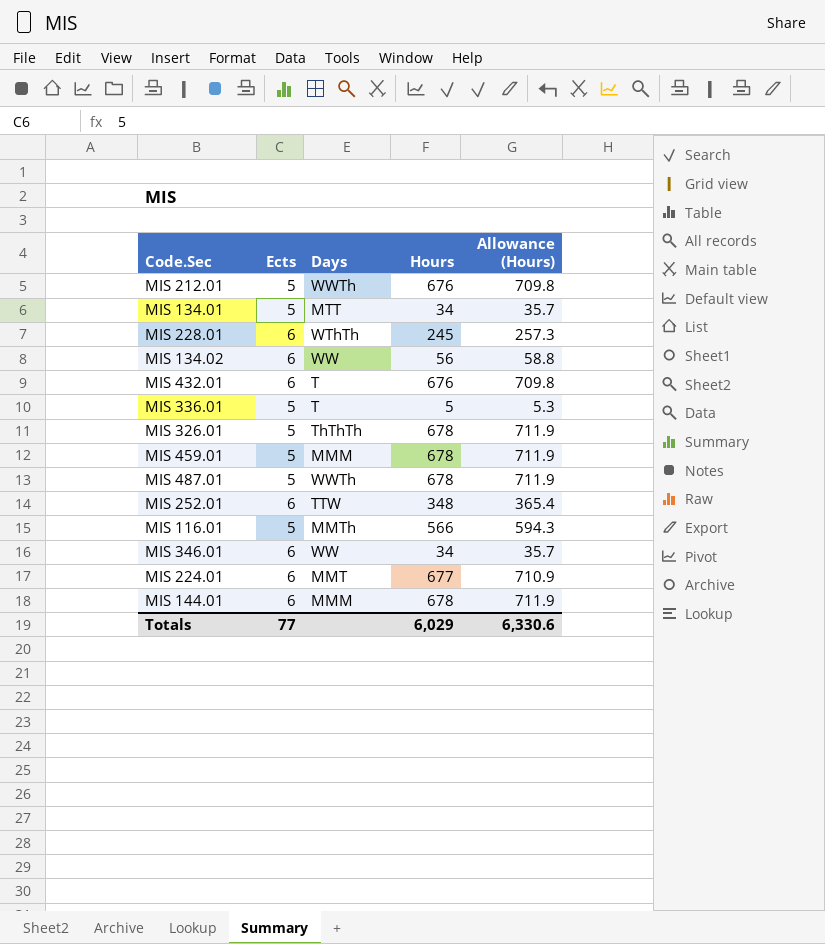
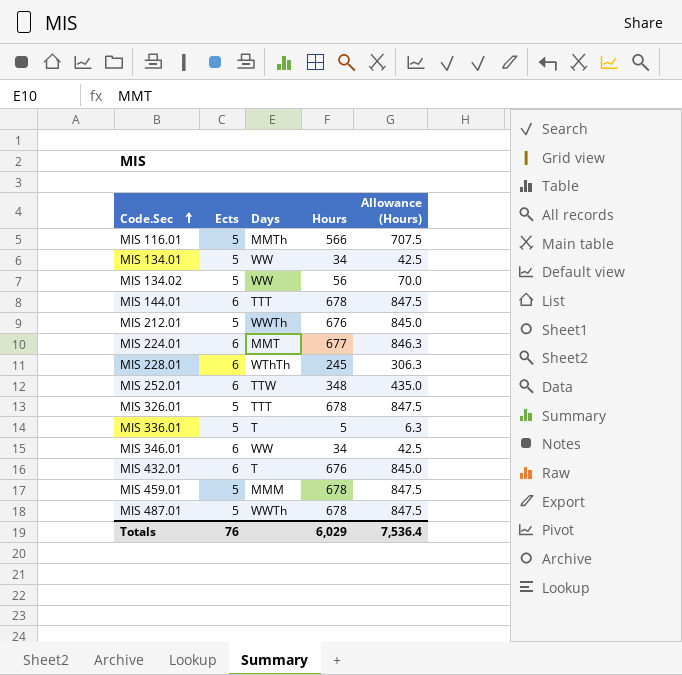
row order: none -> Code.Sec ascending
column Allowance (Hours) | formula: [Hours] * 1.05 -> [Hours] * 1.25
MIS 134.01 | Days: MTT -> WW
MIS 134.02 | Ects: 6 -> 5
MIS 144.01 | Days: MMM -> TTT
MIS 326.01 | Days: ThThTh -> TTT
Totals | Ects: 77 -> 76
Totals | Allowance (Hours): 6,330.6 -> 7,536.4

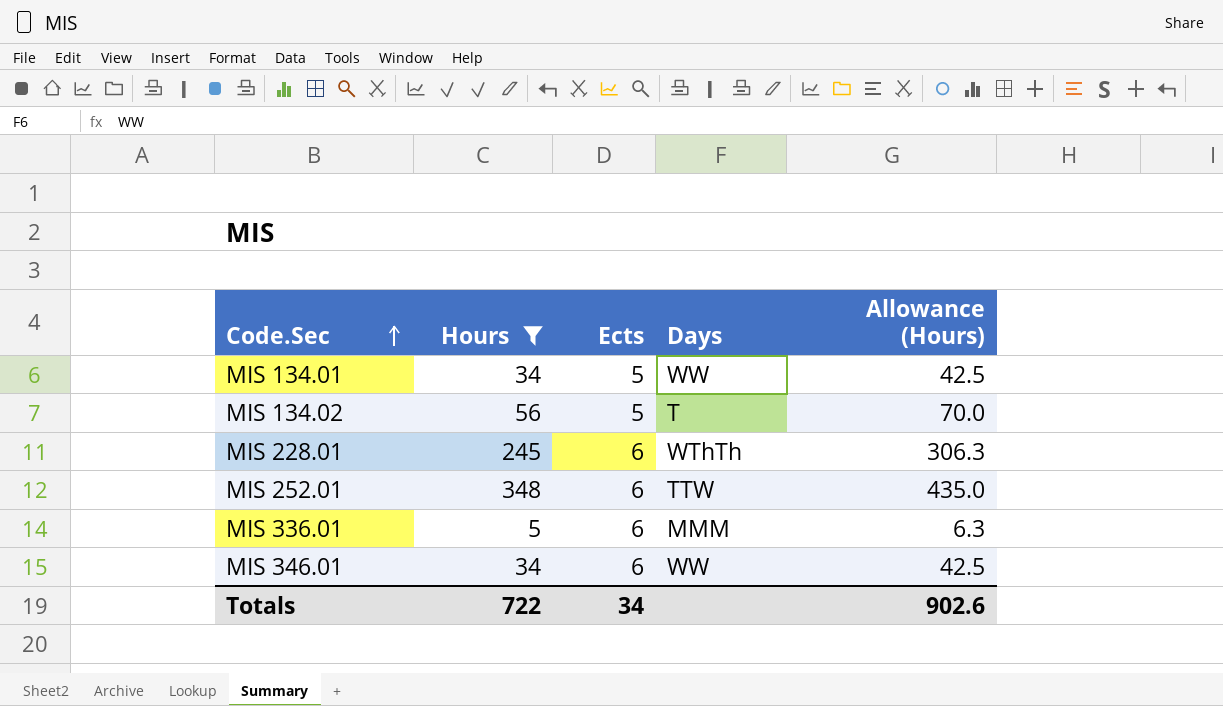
filter: none -> Hours <= 348
column Hours | position: 4 -> 2
MIS 134.02 | Days: WW -> T
MIS 336.01 | Ects: 5 -> 6
MIS 336.01 | Days: T -> MMM
Totals | Hours: 6,029 -> 722
Totals | Ects: 76 -> 34
Totals | Allowance (Hours): 7,536.4 -> 902.6

